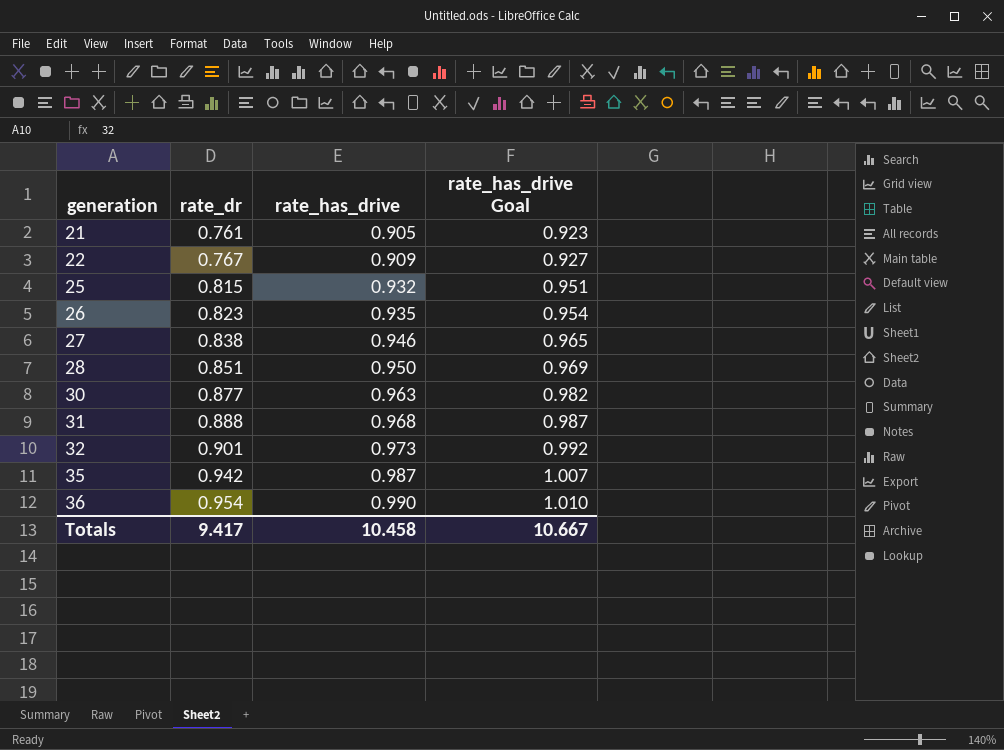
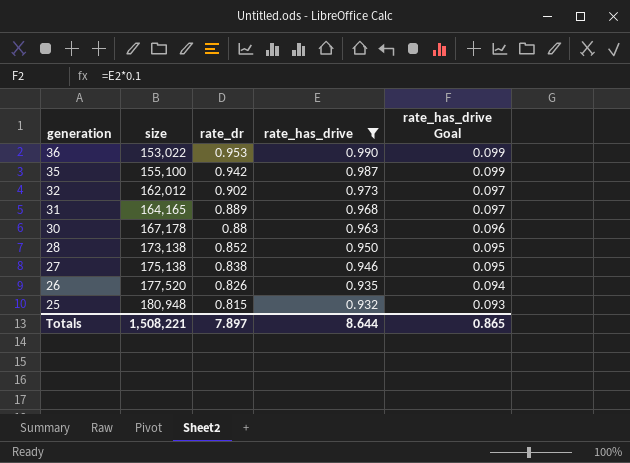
filter: none -> rate_has_drive >= 0.932
row order: generation ascending -> generation descending
column size | position: none -> 2
column rate_has_drive Goal | formula: [rate_has_drive] * 1.02 -> [rate_has_drive] * 0.1
36 | rate_dr: 0.954 -> 0.953
32 | rate_dr: 0.901 -> 0.902
31 | rate_dr: 0.888 -> 0.889
30 | rate_dr: 0.877 -> 0.88
28 | rate_dr: 0.851 -> 0.852
26 | rate_dr: 0.823 -> 0.826
Totals | rate_dr: 9.417 -> 7.897
Totals | rate_has_drive: 10.458 -> 8.644
Totals | rate_has_drive Goal: 10.667 -> 0.865

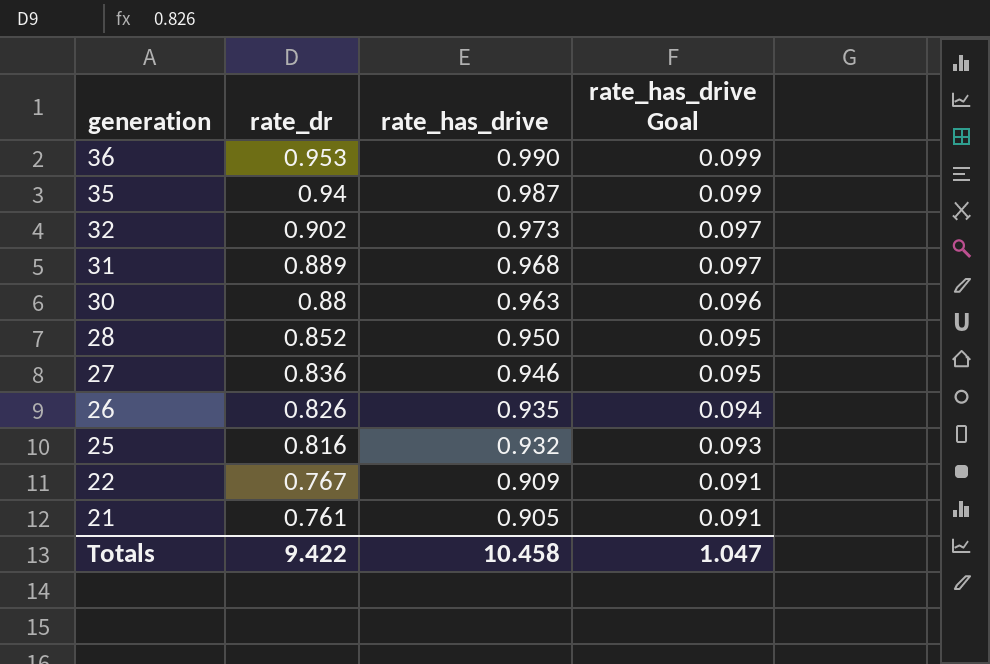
filter: rate_has_drive >= 0.932 -> none
column size | position: 2 -> none
35 | rate_dr: 0.942 -> 0.94
27 | rate_dr: 0.838 -> 0.836
25 | rate_dr: 0.815 -> 0.816
Totals | rate_dr: 7.897 -> 9.422
Totals | rate_has_drive: 8.644 -> 10.458
Totals | rate_has_drive Goal: 0.865 -> 1.047

